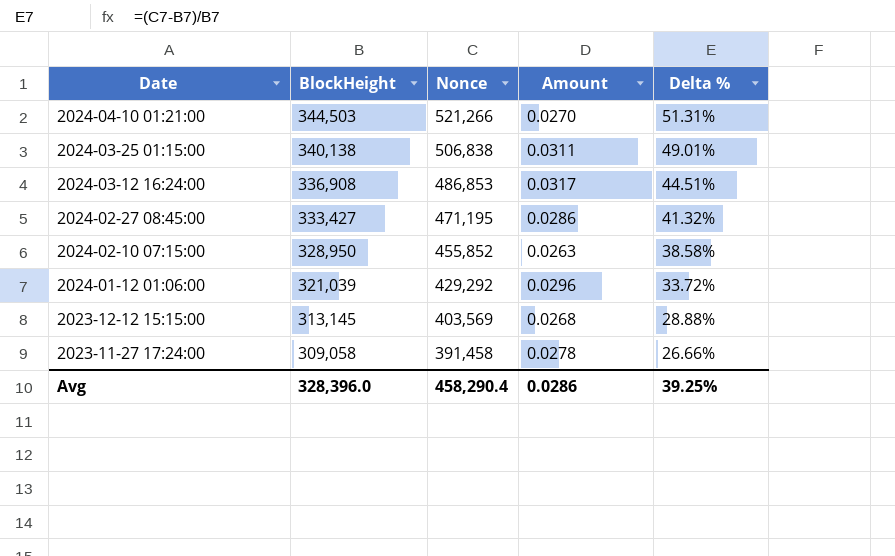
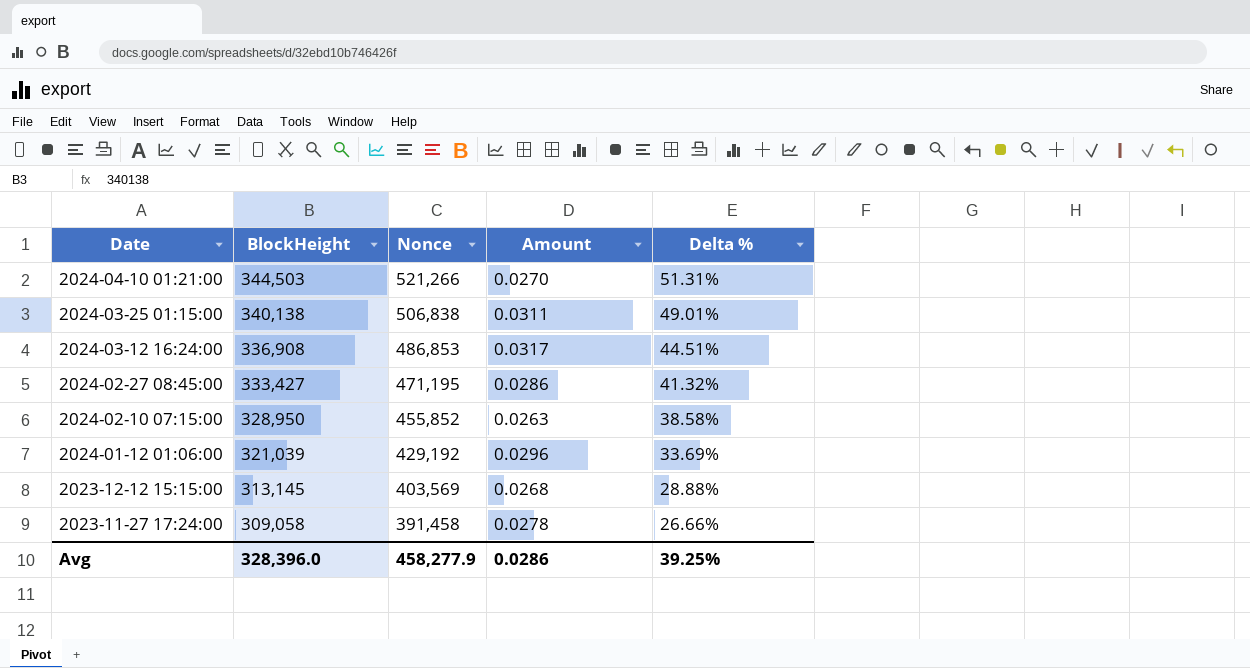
2024-01-12 01:06:00 | Nonce: 429,292 -> 429,192
2024-01-12 01:06:00 | Delta %: 33.72% -> 33.69%
Avg | Nonce: 458,290.4 -> 458,277.9

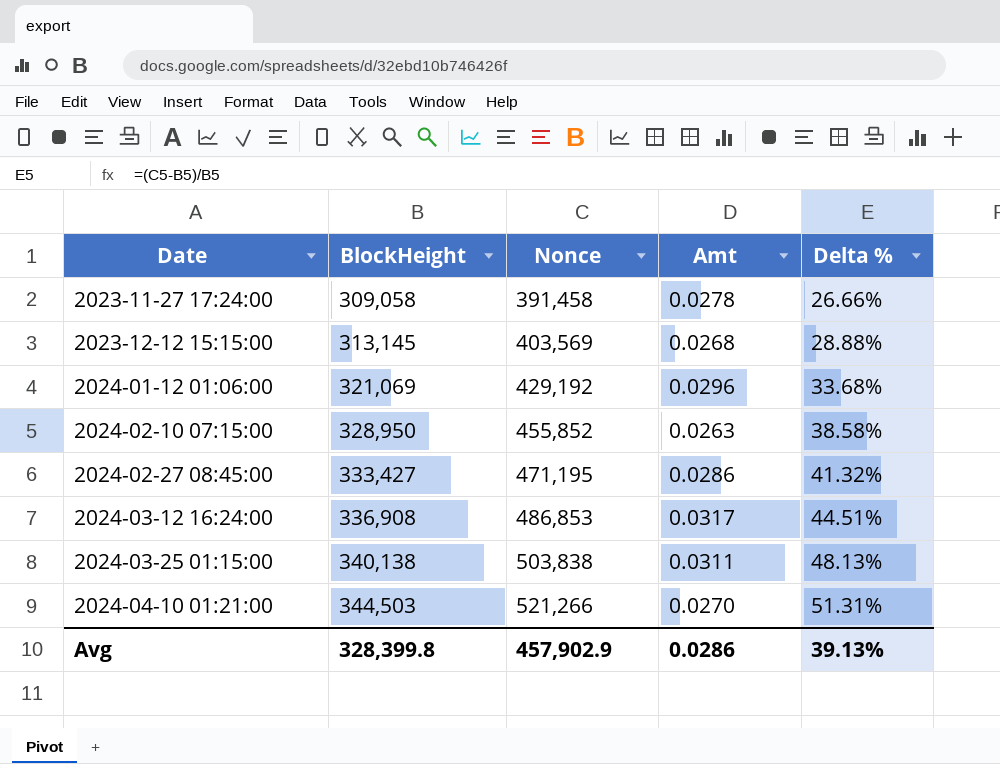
row order: Date descending -> Date ascending
column name: Amount -> Amt
2024-01-12 01:06:00 | BlockHeight: 321,039 -> 321,069
2024-01-12 01:06:00 | Delta %: 33.69% -> 33.68%
2024-03-25 01:15:00 | Nonce: 506,838 -> 503,838
2024-03-25 01:15:00 | Delta %: 49.01% -> 48.13%
Avg | BlockHeight: 328,396.0 -> 328,399.8
Avg | Nonce: 458,277.9 -> 457,902.9
Avg | Delta %: 39.25% -> 39.13%

